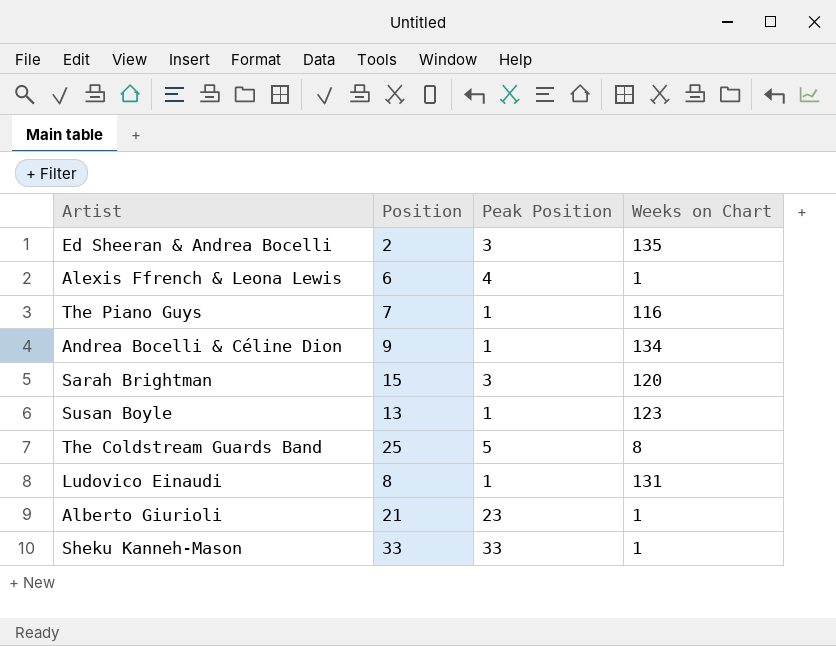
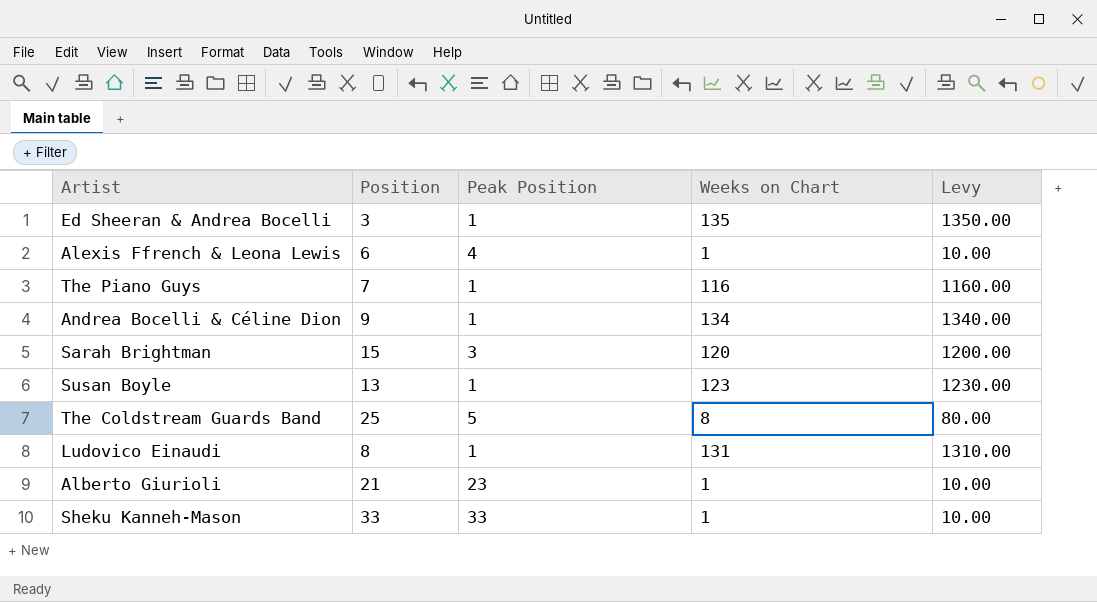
column Levy | formula: none -> [Weeks on Chart] * 10
Ed Sheeran & Andrea Bocelli | Position: 2 -> 3
Ed Sheeran & Andrea Bocelli | Peak Position: 3 -> 1

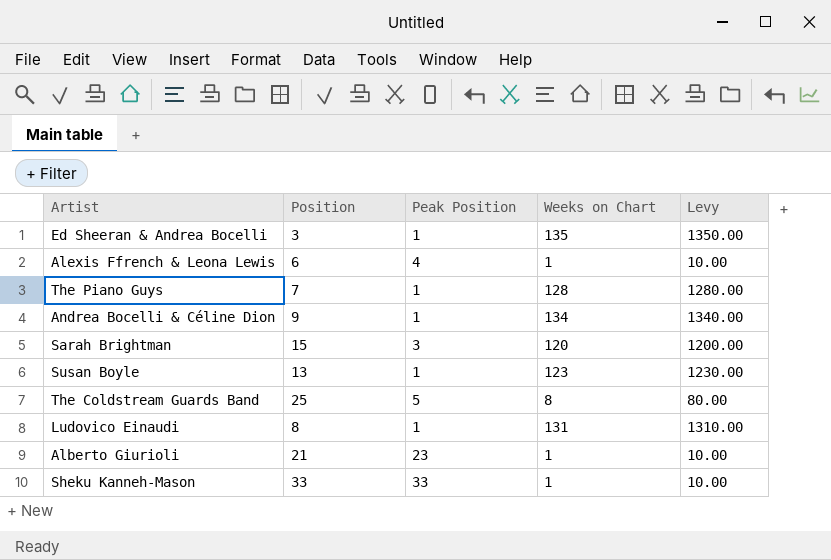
The Piano Guys | Weeks on Chart: 116 -> 128
The Piano Guys | Levy: 1160.00 -> 1280.00

